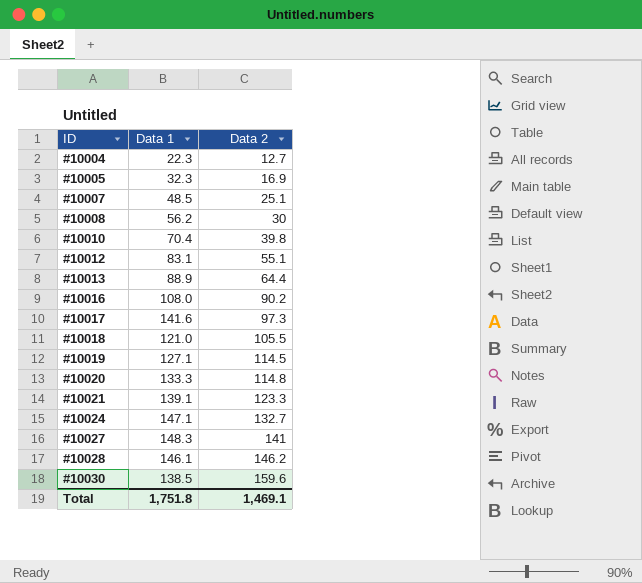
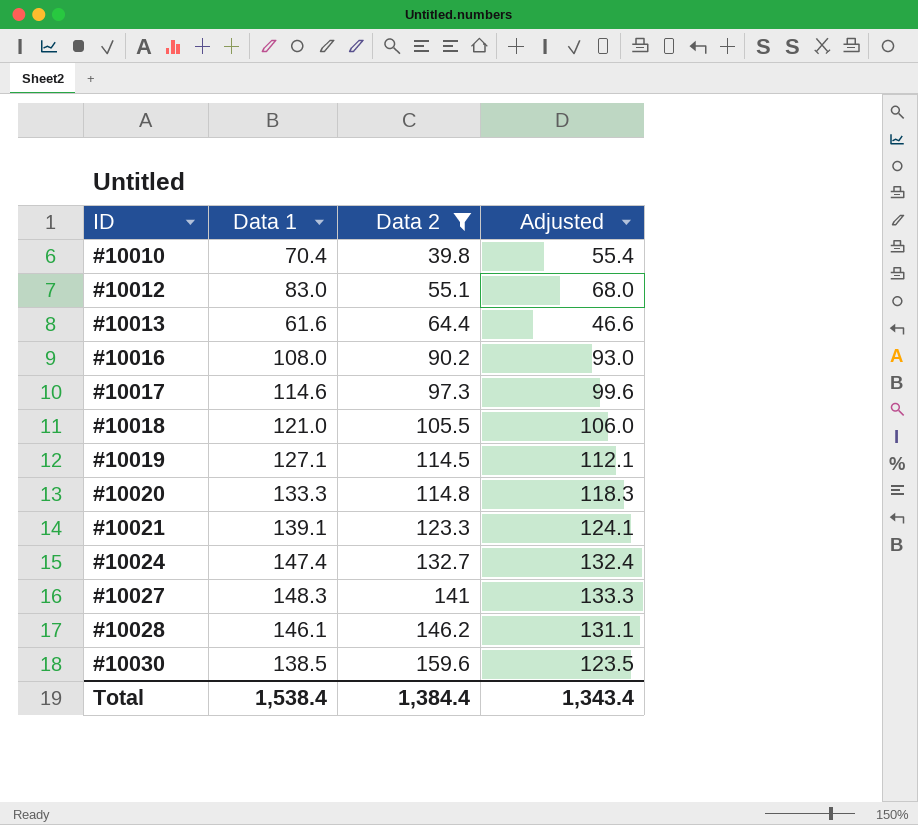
filter: none -> Data 2 >= 39.8
column Adjusted | formula: none -> [Data 1] - 15
#10012 | Data 1: 83.1 -> 83.0
#10013 | Data 1: 88.9 -> 61.6
#10017 | Data 1: 141.6 -> 114.6
#10024 | Data 1: 147.1 -> 147.4
Total | Data 1: 1,751.8 -> 1,538.4
Total | Data 2: 1,469.1 -> 1,384.4

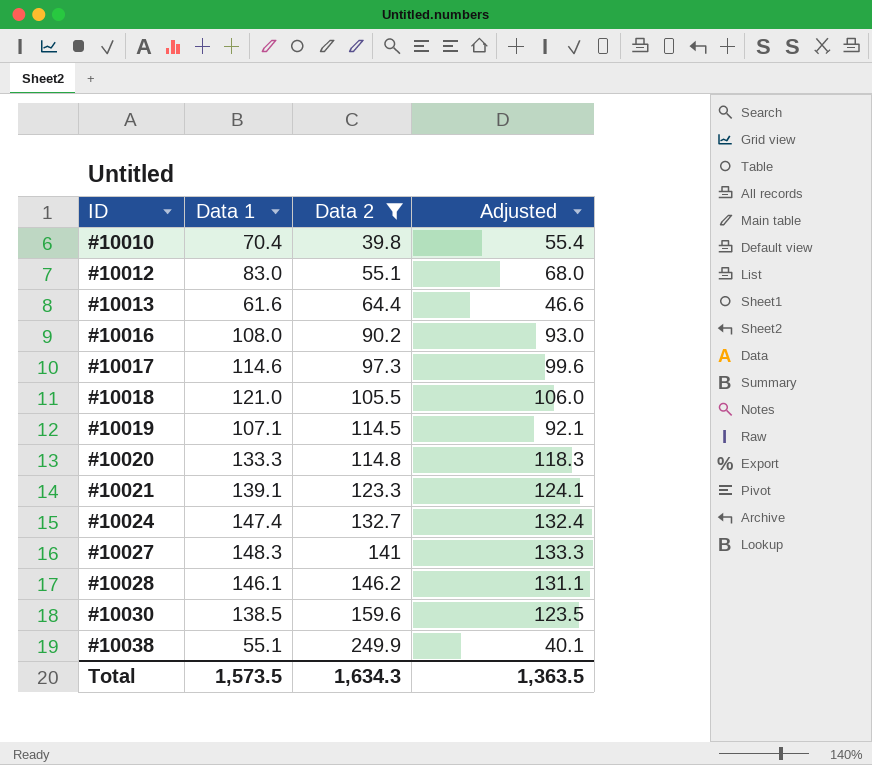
#10019 | Data 1: 127.1 -> 107.1
#10019 | Adjusted: 112.1 -> 92.1
row #10038: none -> 55.1 | 249.9 | 40.1
Total | Data 1: 1,538.4 -> 1,573.5
Total | Data 2: 1,384.4 -> 1,634.3
Total | Adjusted: 1,343.4 -> 1,363.5

